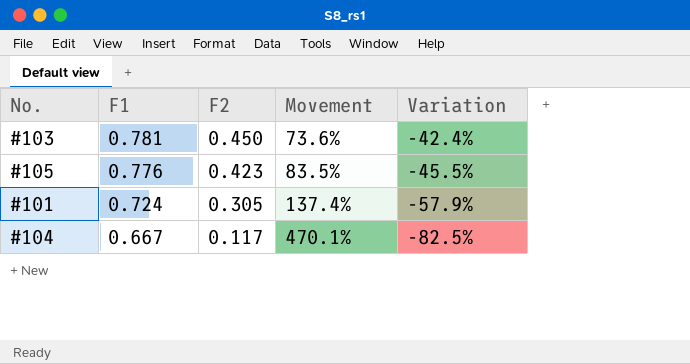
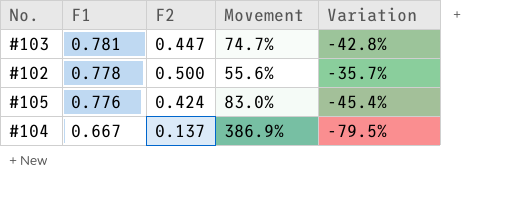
row #101: 0.724 | 0.305 | 137.4% | -57.9% -> none
#103 | F2: 0.450 -> 0.447
#103 | Movement: 73.6% -> 74.7%
#103 | Variation: -42.4% -> -42.8%
row #102: none -> 0.778 | 0.500 | 55.6% | -35.7%
#105 | F2: 0.423 -> 0.424
#105 | Movement: 83.5% -> 83.0%
#105 | Variation: -45.5% -> -45.4%
#104 | F2: 0.117 -> 0.137
#104 | Movement: 470.1% -> 386.9%
#104 | Variation: -82.5% -> -79.5%

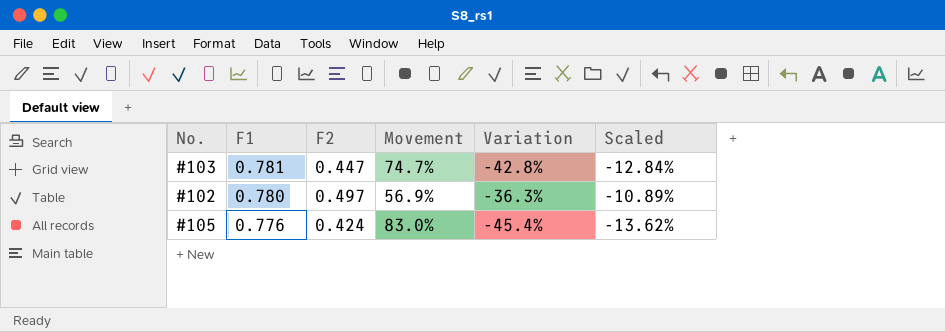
column Scaled | formula: none -> [Variation] * 0.3
row #104: 0.667 | 0.137 | 386.9% | -79.5% -> none
#102 | F1: 0.778 -> 0.780
#102 | F2: 0.500 -> 0.497
#102 | Movement: 55.6% -> 56.9%
#102 | Variation: -35.7% -> -36.3%

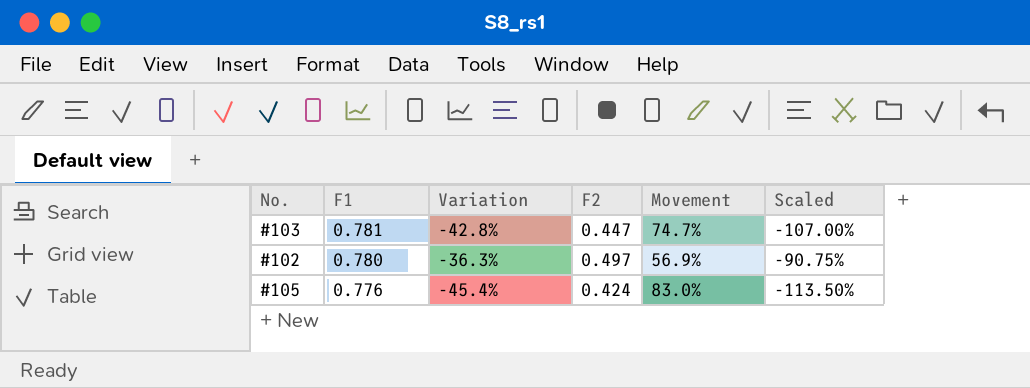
column Variation | position: 5 -> 3
column Scaled | formula: [Variation] * 0.3 -> [Variation] * 2.5

